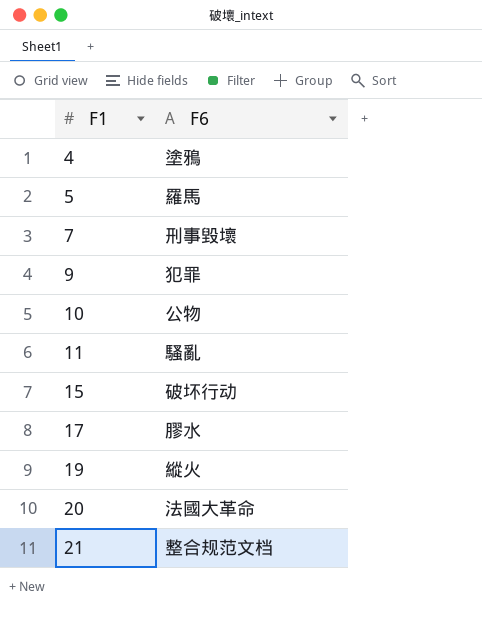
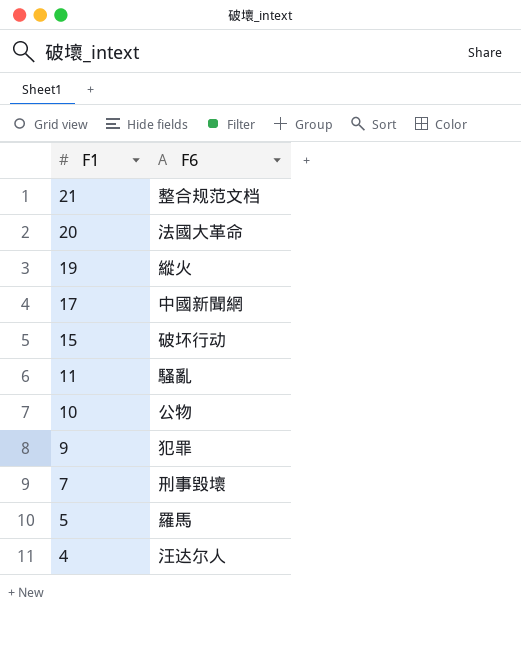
row order: F1 ascending -> F1 descending
17 | F6: 膠水 -> 中國新聞網
4 | F6: 塗鴉 -> 汪达尔人

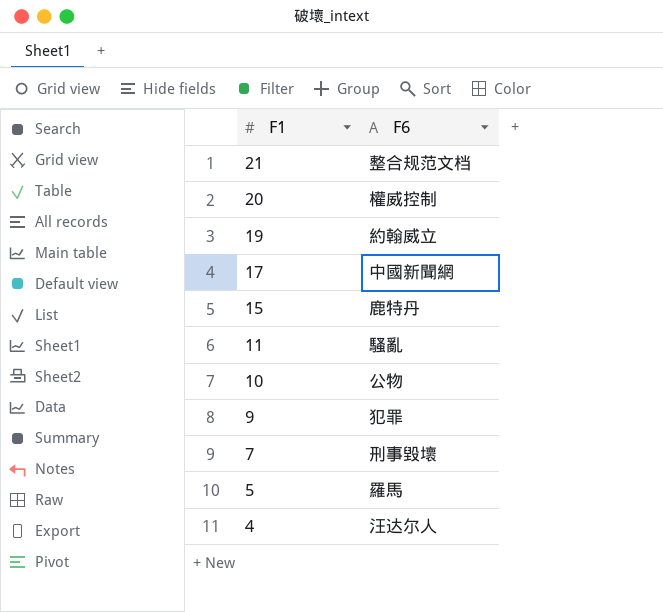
20 | F6: 法國大革命 -> 權威控制
19 | F6: 縱火 -> 約翰威立
15 | F6: 破坏行动 -> 鹿特丹

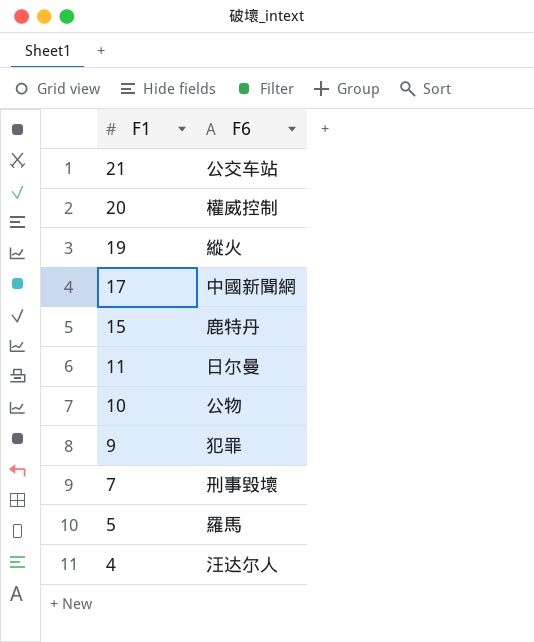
21 | F6: 整合规范文档 -> 公交车站
19 | F6: 約翰威立 -> 縱火
11 | F6: 騷亂 -> 日尔曼

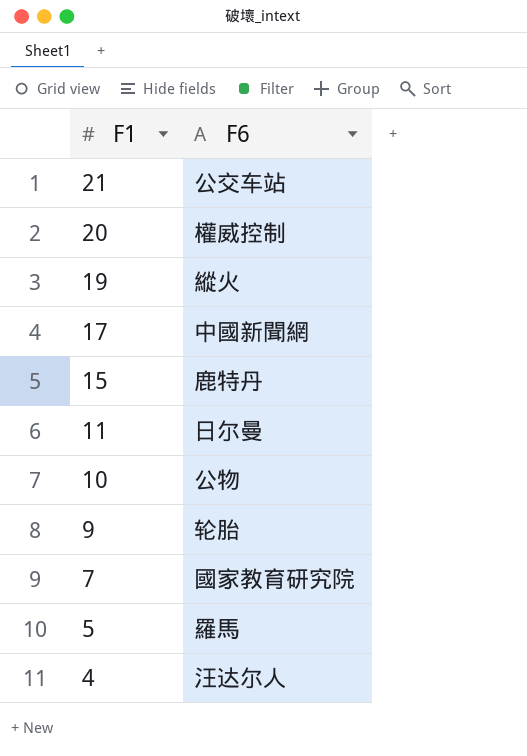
9 | F6: 犯罪 -> 轮胎
7 | F6: 刑事毀壞 -> 國家教育研究院

